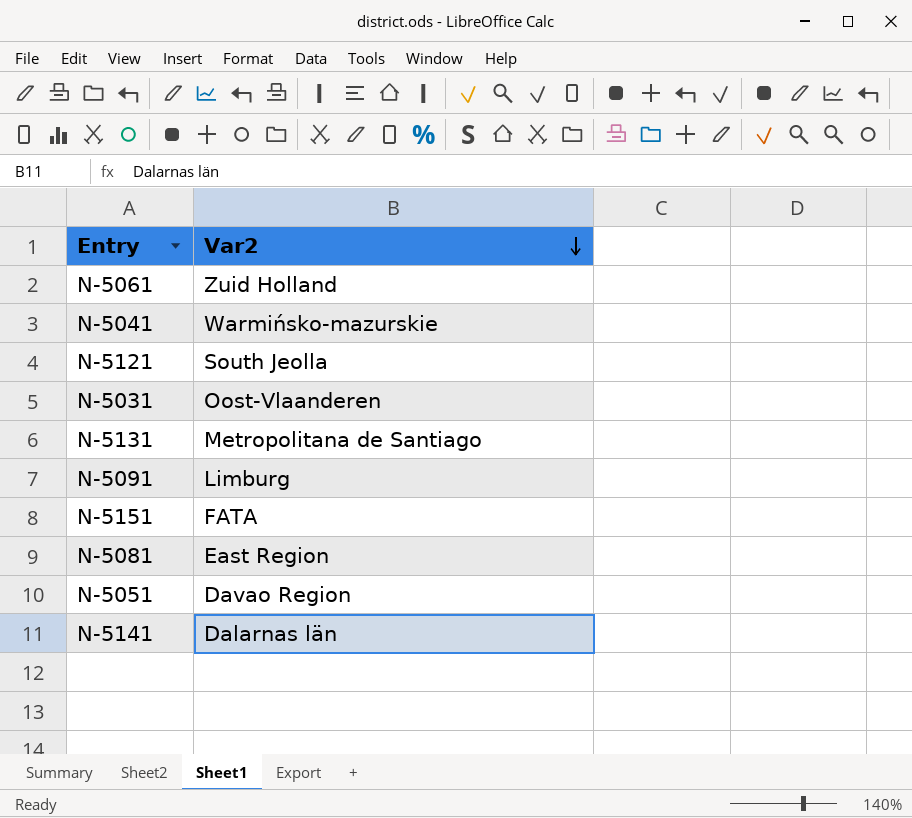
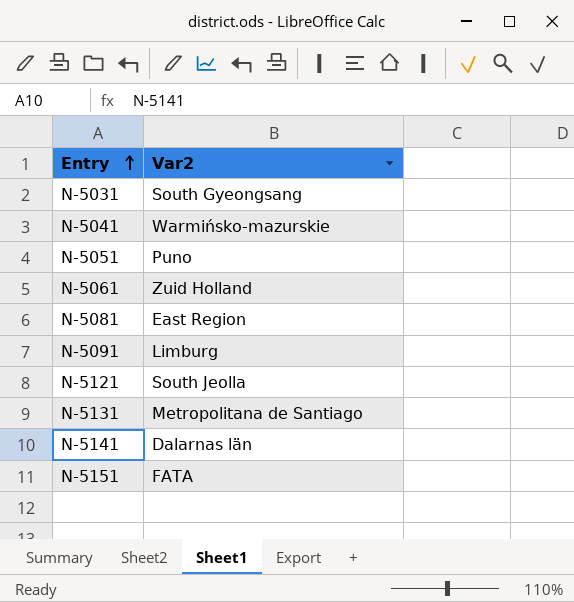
row order: Var2 descending -> Entry ascending
N-5031 | Var2: Oost-Vlaanderen -> South Gyeongsang
N-5051 | Var2: Davao Region -> Puno

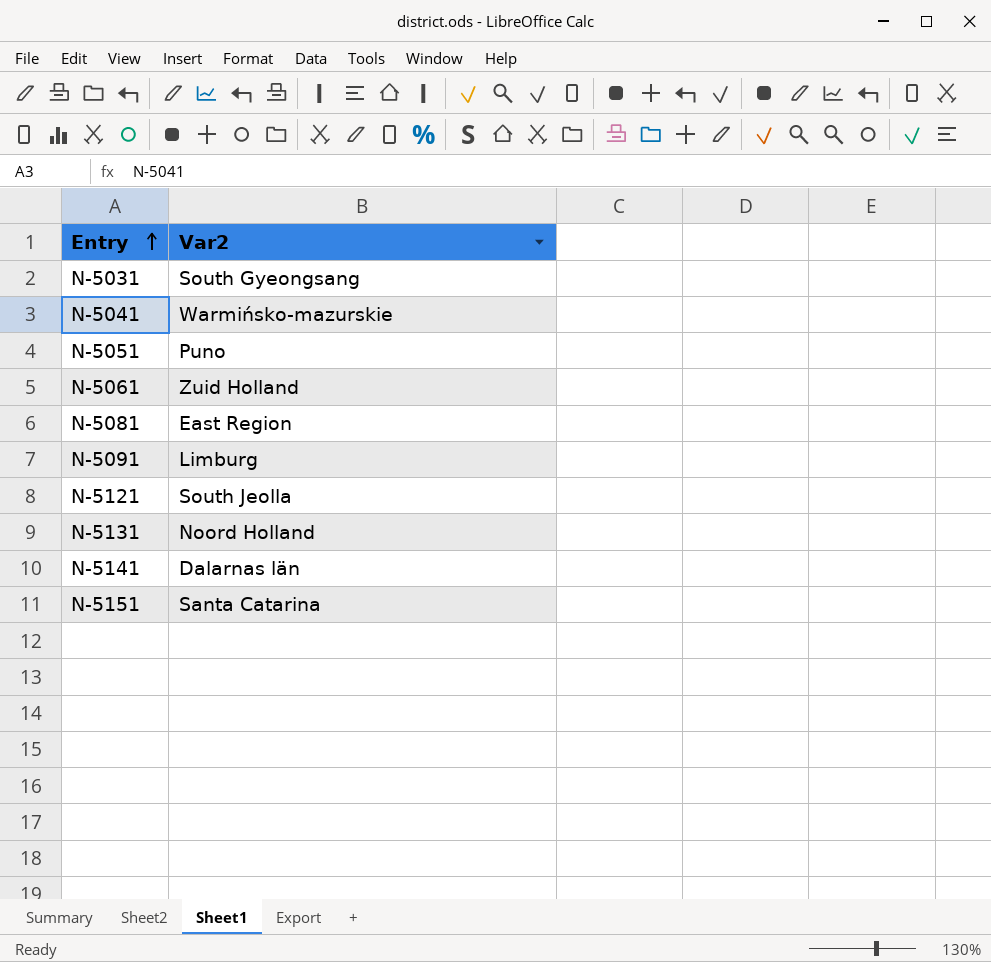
N-5131 | Var2: Metropolitana de Santiago -> Noord Holland
N-5151 | Var2: FATA -> Santa Catarina

